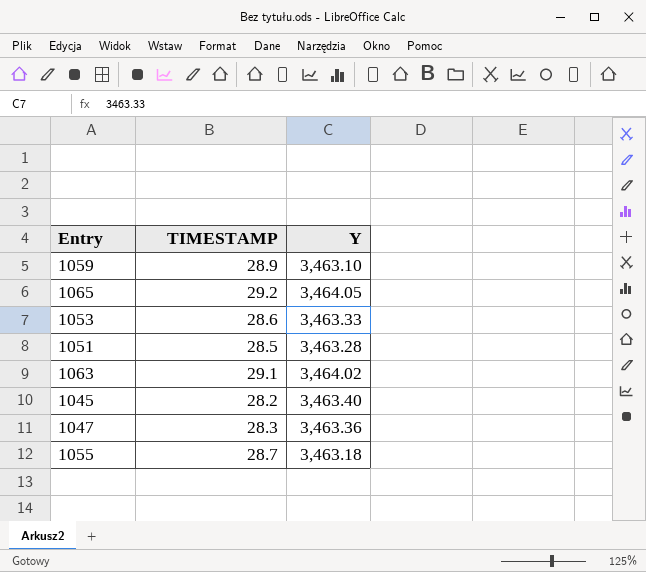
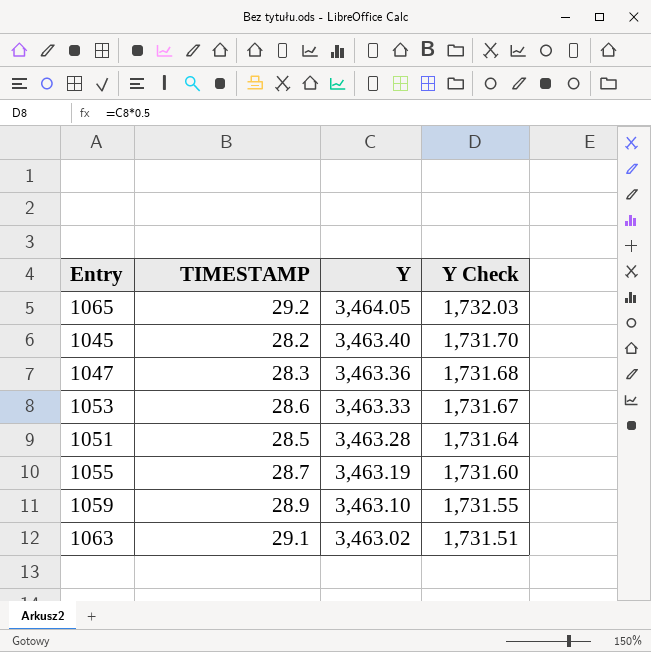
row order: none -> Y descending
column Y Check | formula: none -> [Y] * 0.5
1055 | Y: 3,463.18 -> 3,463.19
1063 | Y: 3,464.02 -> 3,463.02

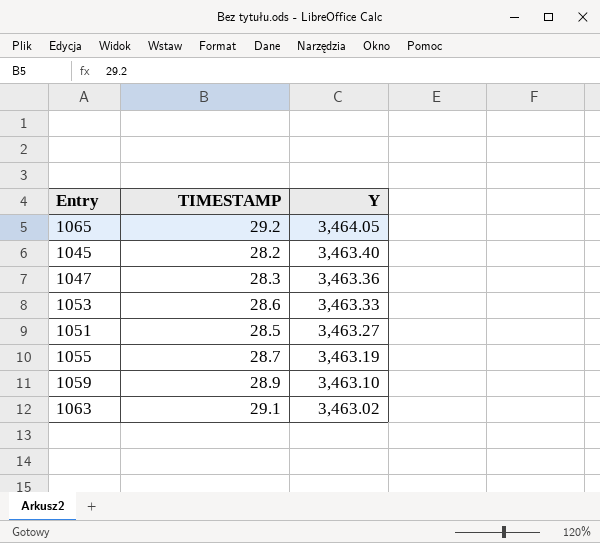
column Y Check | formula: [Y] * 0.5 -> none
1051 | Y: 3,463.28 -> 3,463.27

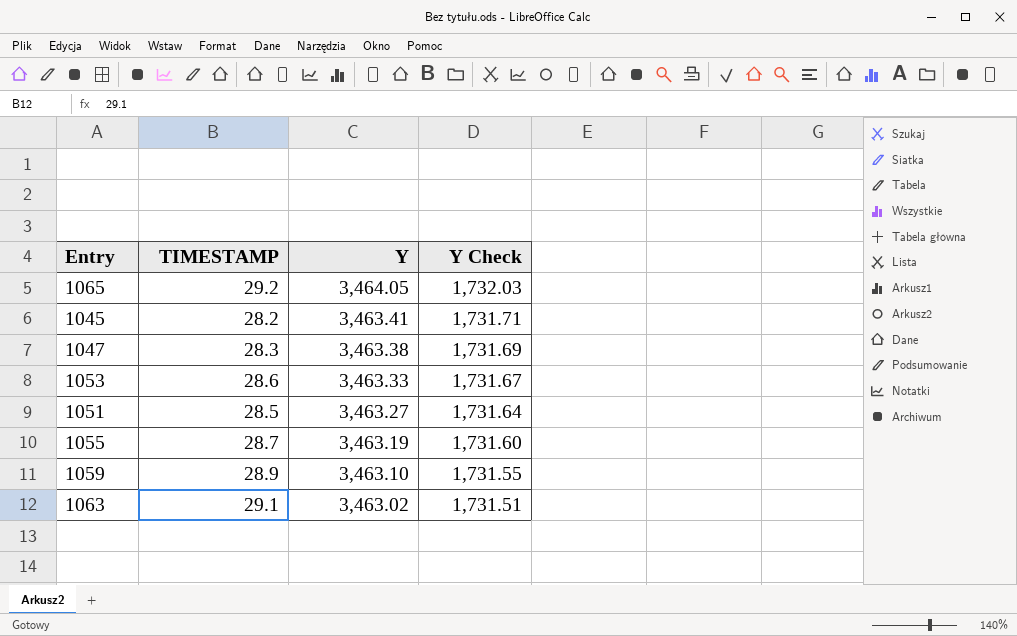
column Y Check | formula: none -> [Y] * 0.5
1045 | Y: 3,463.40 -> 3,463.41
1047 | Y: 3,463.36 -> 3,463.38

